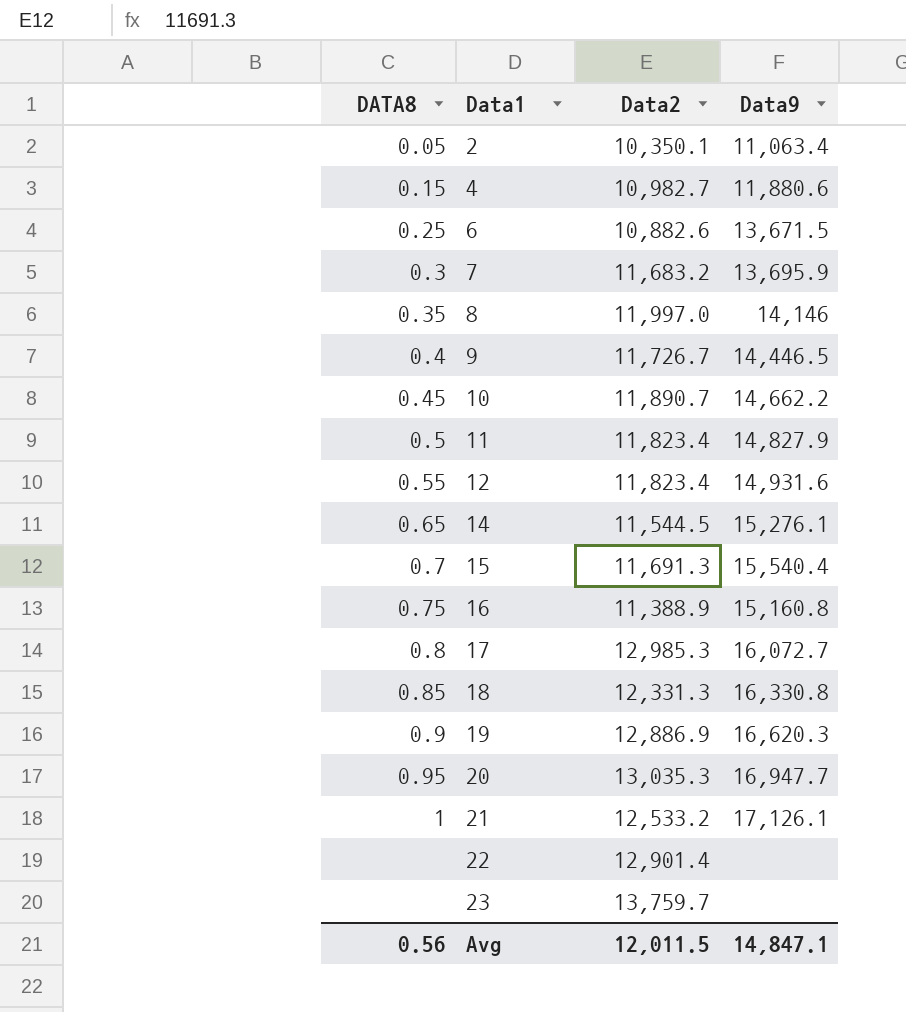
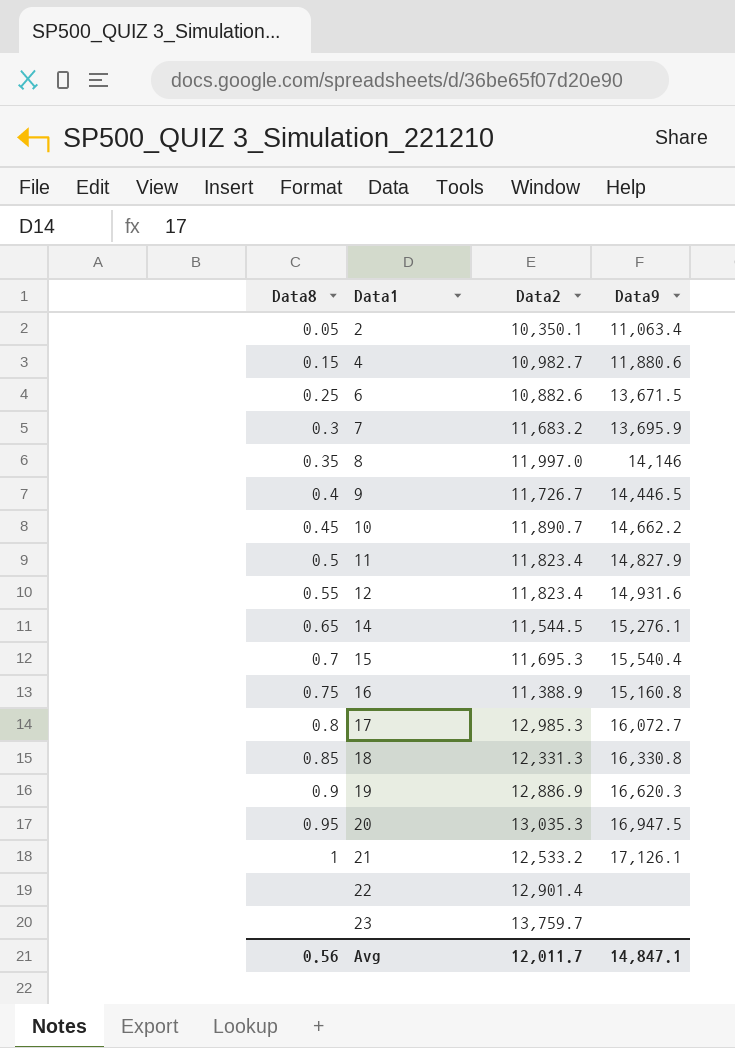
column name: DATA8 -> Data8
15 | Data2: 11,691.3 -> 11,695.3
20 | Data9: 16,947.7 -> 16,947.5
Avg | Data2: 12,011.5 -> 12,011.7

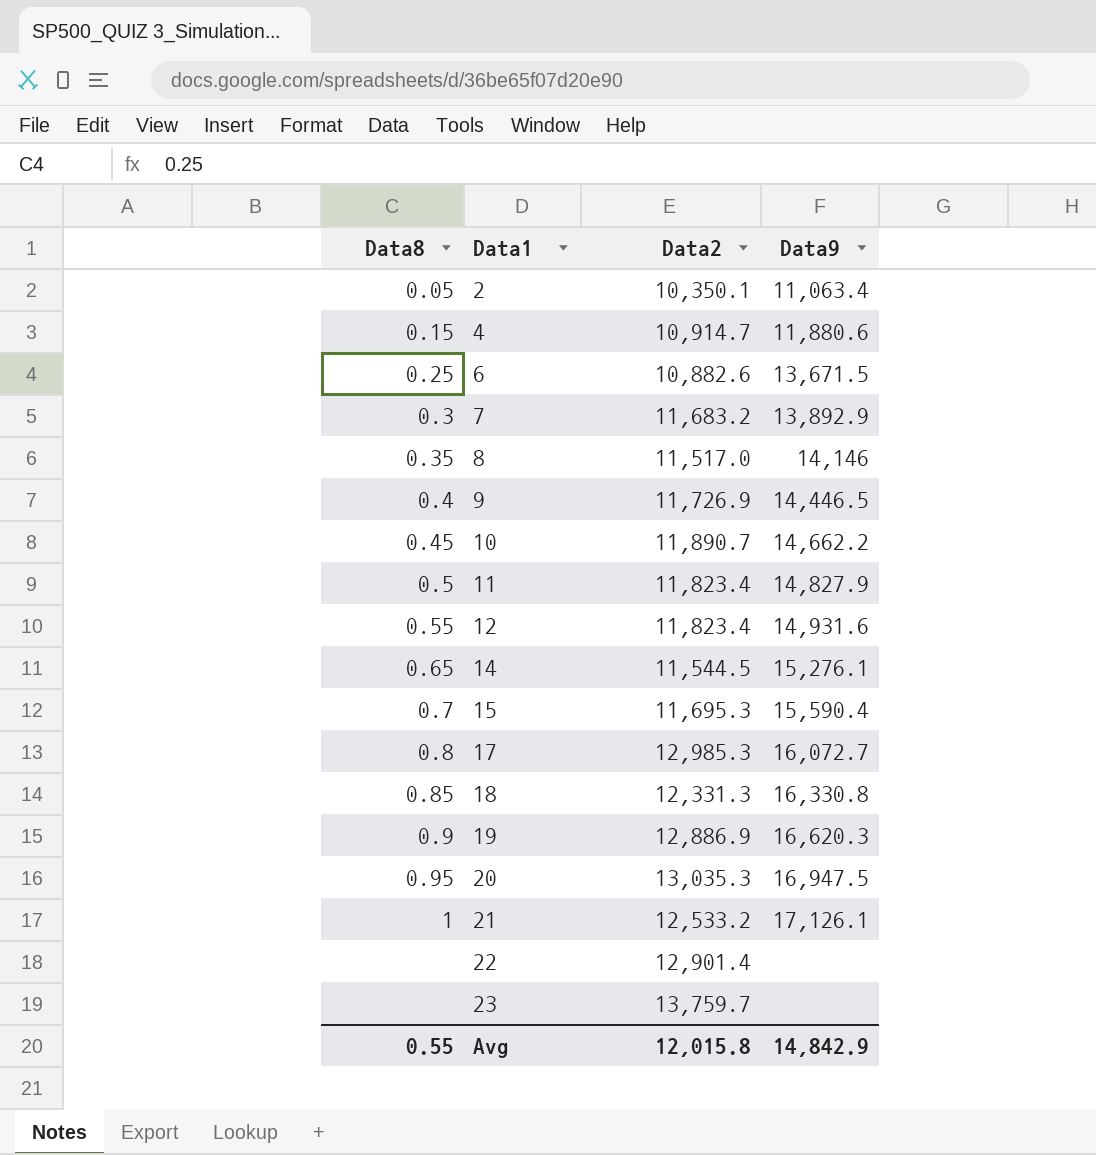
row 16: 0.75 | 11,388.9 | 15,160.8 -> none
4 | Data2: 10,982.7 -> 10,914.7
7 | Data9: 13,695.9 -> 13,892.9
8 | Data2: 11,997.0 -> 11,517.0
9 | Data2: 11,726.7 -> 11,726.9
15 | Data9: 15,540.4 -> 15,590.4
Avg | Data8: 0.56 -> 0.55
Avg | Data2: 12,011.7 -> 12,015.8
Avg | Data9: 14,847.1 -> 14,842.9

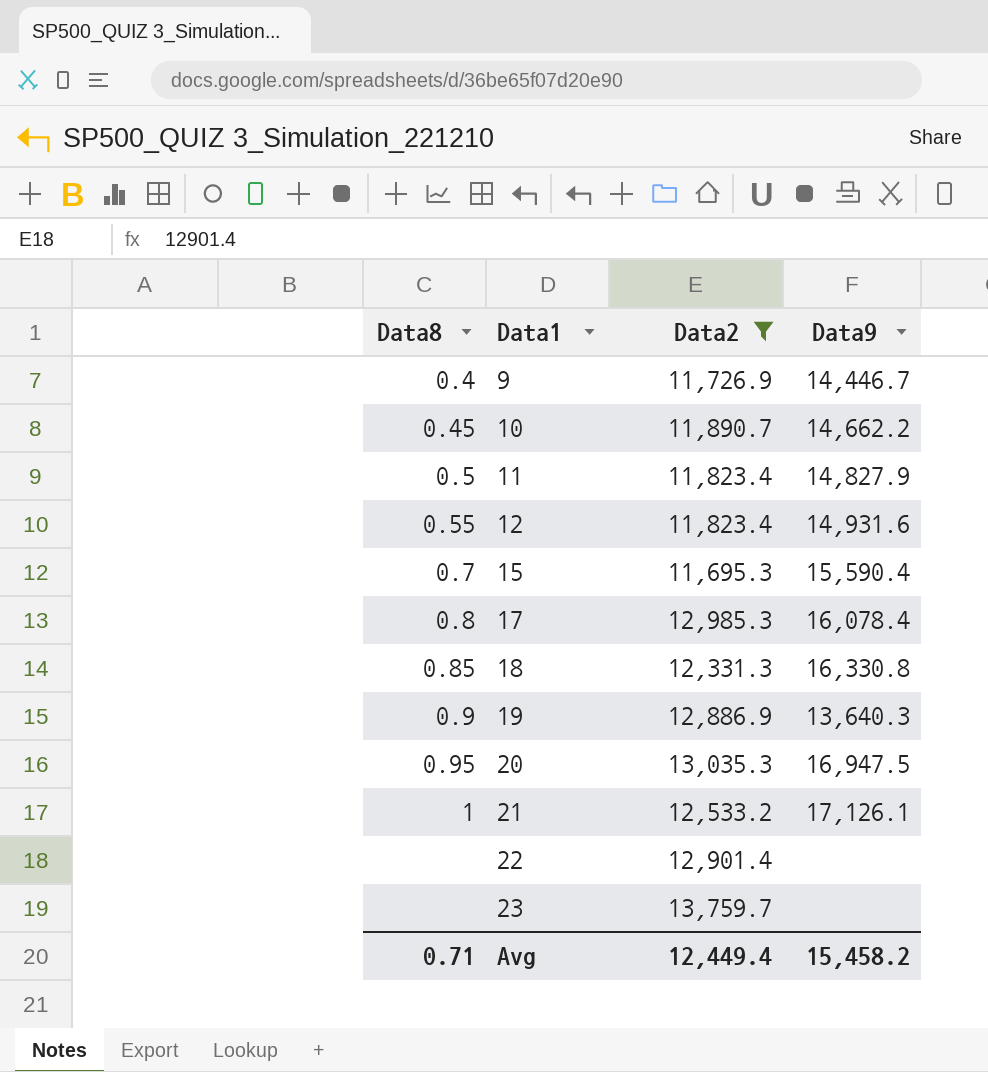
filter: none -> Data2 >= 11,695.3
9 | Data9: 14,446.5 -> 14,446.7
17 | Data9: 16,072.7 -> 16,078.4
19 | Data9: 16,620.3 -> 13,640.3
Avg | Data8: 0.55 -> 0.71
Avg | Data2: 12,015.8 -> 12,449.4
Avg | Data9: 14,842.9 -> 15,458.2

